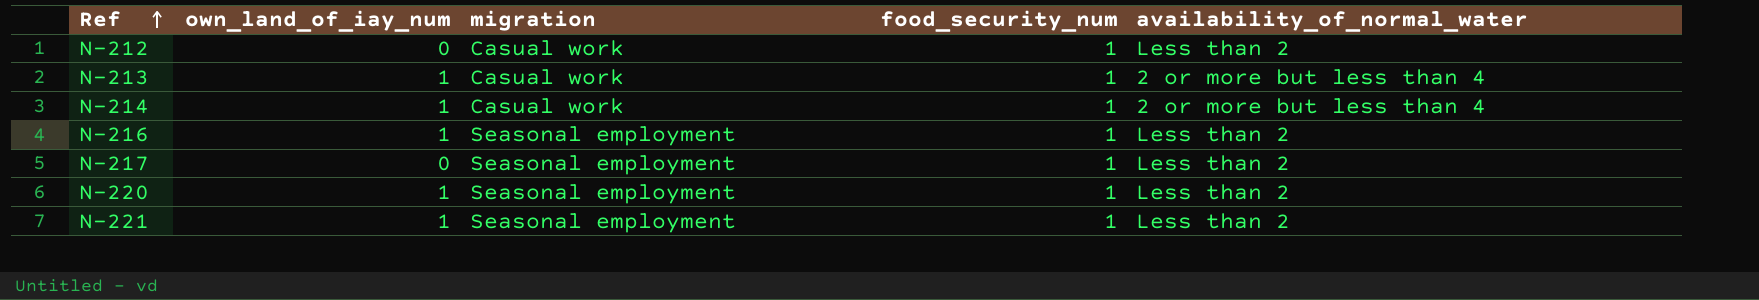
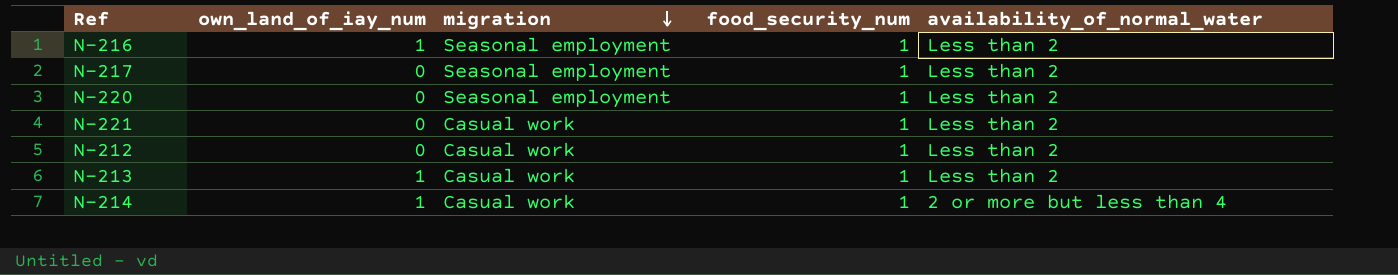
row order: Ref ascending -> migration descending
N-220 | own_land_of_iay_num: 1 -> 0
N-221 | own_land_of_iay_num: 1 -> 0
N-221 | migration: Seasonal employment -> Casual work
N-213 | availability_of_normal_water: 2 or more but less than 4 -> Less than 2

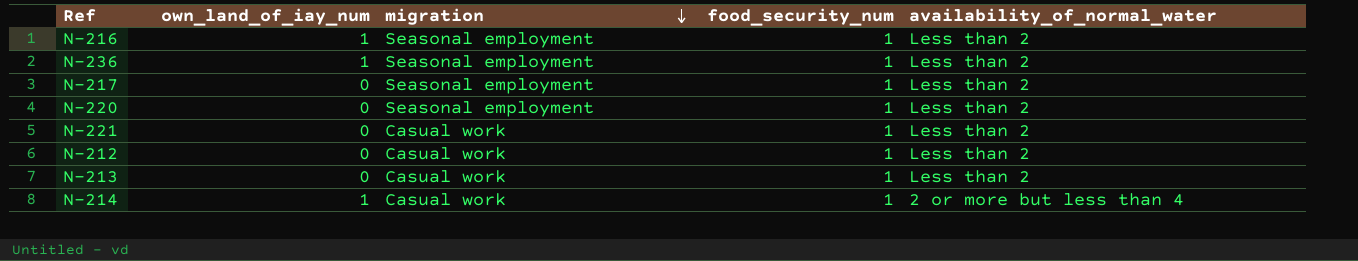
row N-236: none -> 1 | Seasonal employment | 1 | Less than 2
N-213 | own_land_of_iay_num: 1 -> 0

